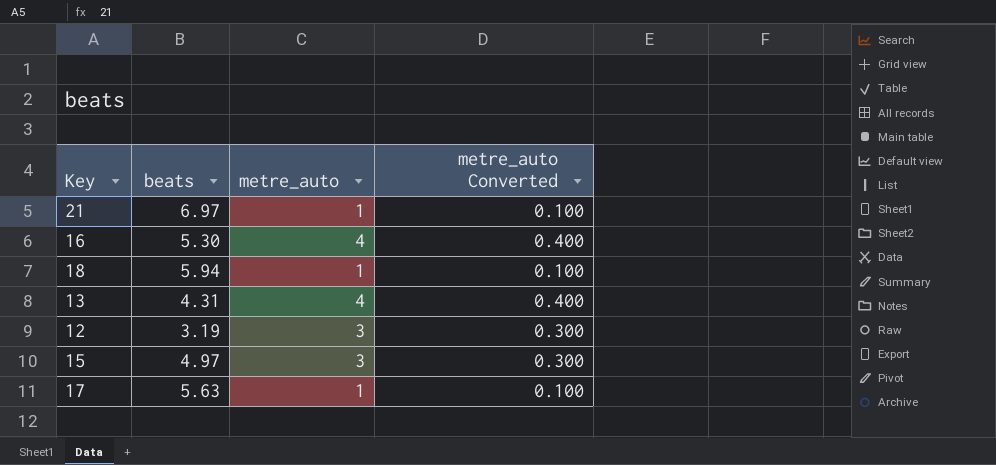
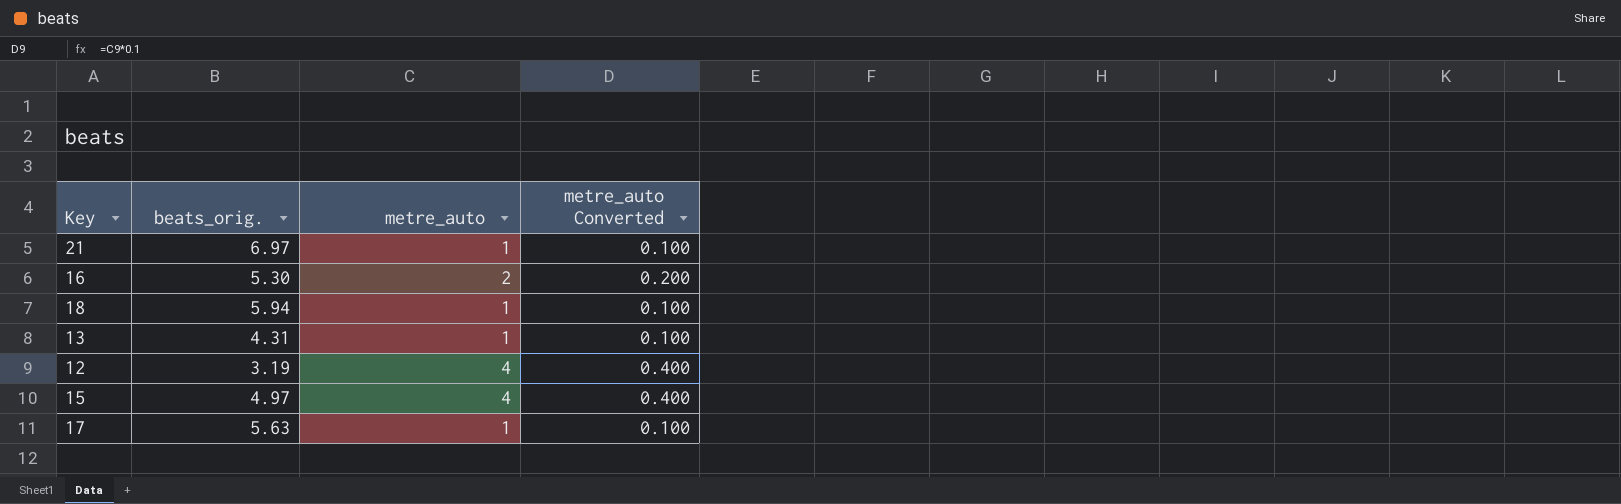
column name: beats -> beats_orig.
16 | metre_auto: 4 -> 2
16 | metre_auto Converted: 0.400 -> 0.200
13 | metre_auto: 4 -> 1
13 | metre_auto Converted: 0.400 -> 0.100
12 | metre_auto: 3 -> 4
12 | metre_auto Converted: 0.300 -> 0.400
15 | metre_auto: 3 -> 4
15 | metre_auto Converted: 0.300 -> 0.400

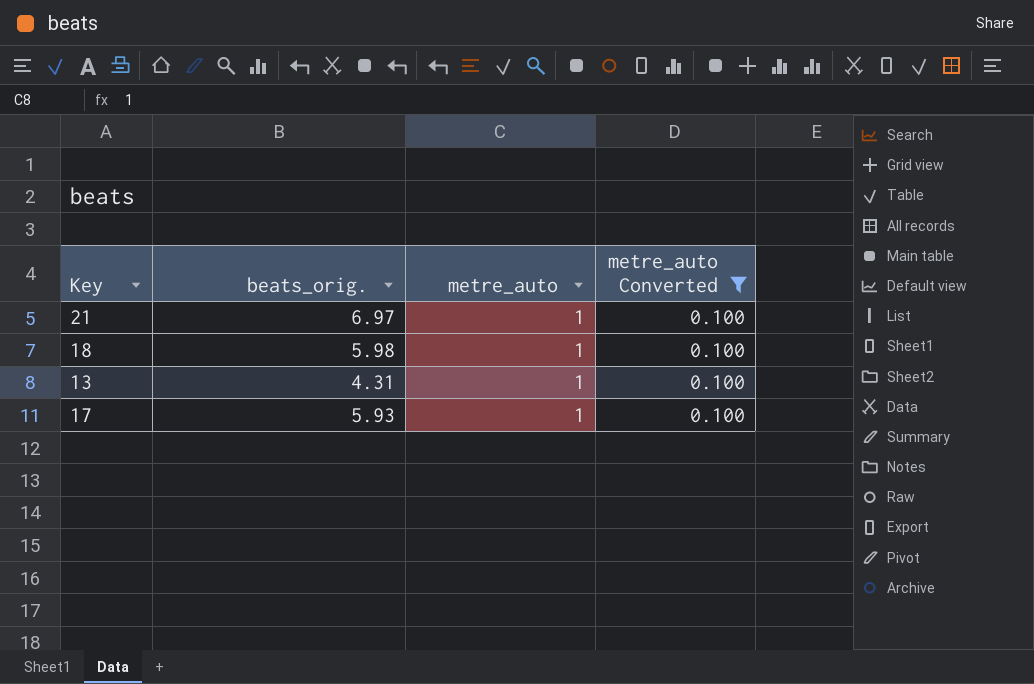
filter: none -> metre_auto Converted = 0.100
18 | beats_orig.: 5.94 -> 5.98
17 | beats_orig.: 5.63 -> 5.93

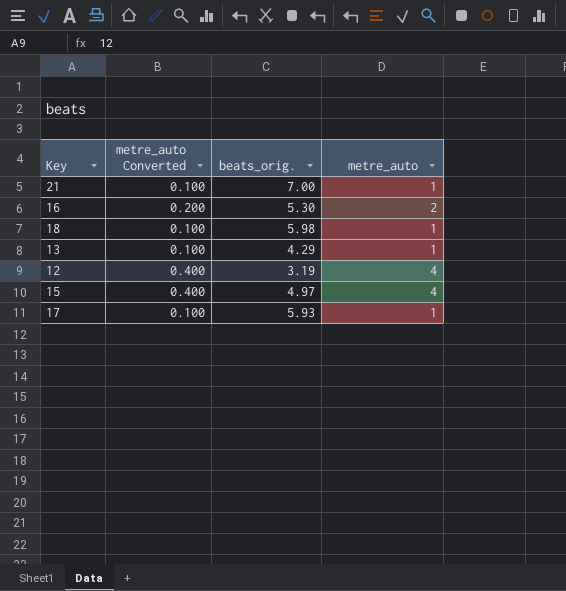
filter: metre_auto Converted = 0.100 -> none
column metre_auto Converted | position: 4 -> 2
21 | beats_orig.: 6.97 -> 7.00
13 | beats_orig.: 4.31 -> 4.29

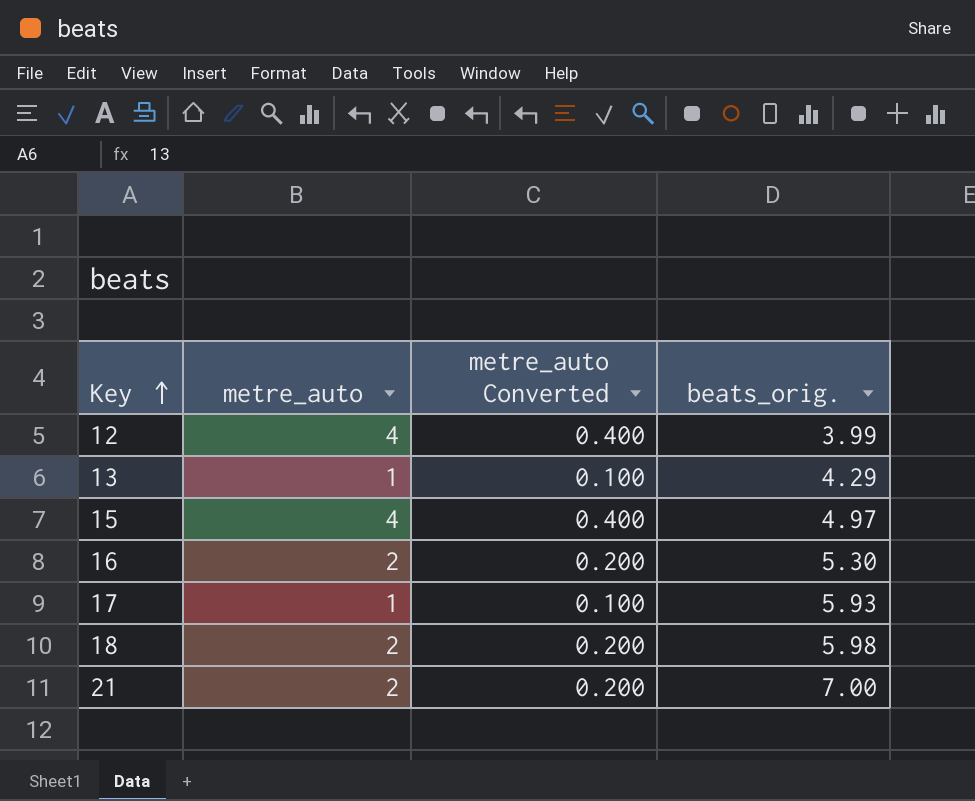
row order: none -> Key ascending
column metre_auto | position: 4 -> 2
12 | beats_orig.: 3.19 -> 3.99
18 | metre_auto: 1 -> 2
18 | metre_auto Converted: 0.100 -> 0.200
21 | metre_auto: 1 -> 2
21 | metre_auto Converted: 0.100 -> 0.200

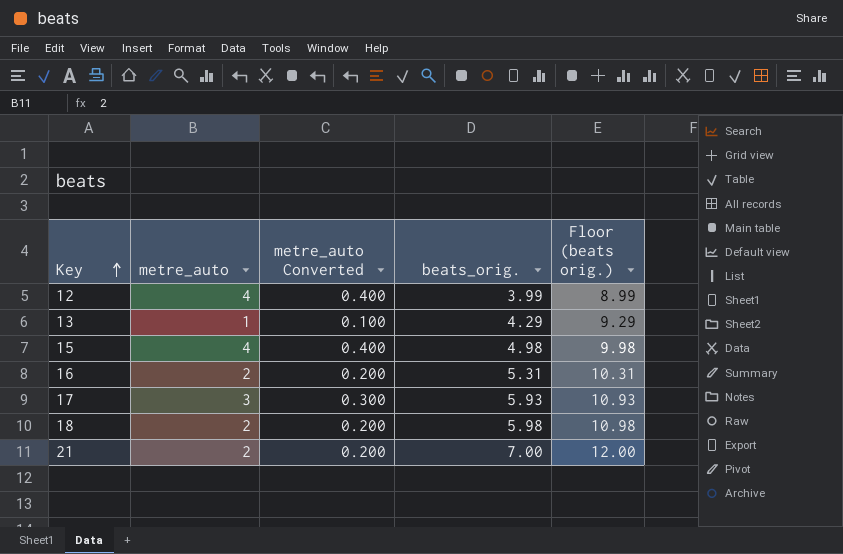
column Floor (beats orig.) | formula: none -> [beats_orig.] + 5
15 | beats_orig.: 4.97 -> 4.98
16 | beats_orig.: 5.30 -> 5.31
17 | metre_auto: 1 -> 3
17 | metre_auto Converted: 0.100 -> 0.300

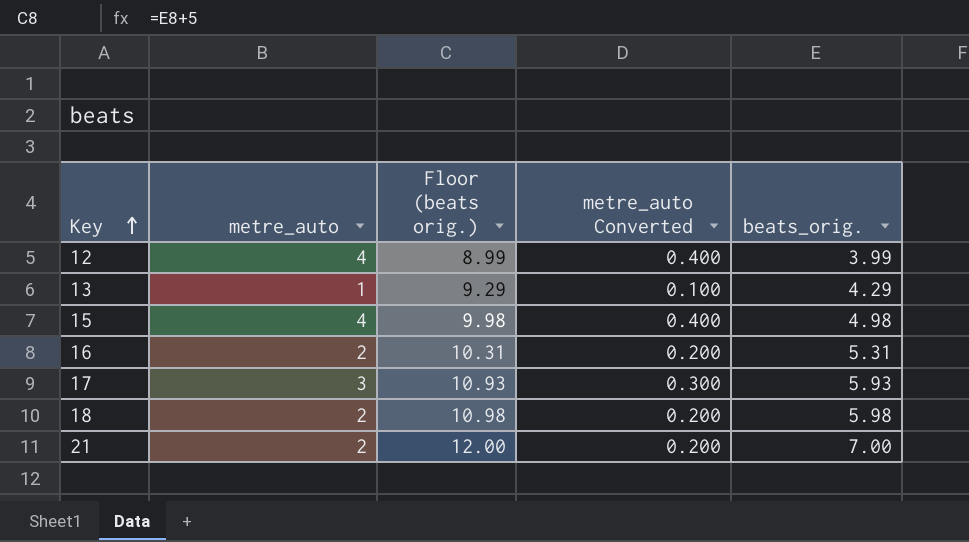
column Floor (beats orig.) | position: 5 -> 3

